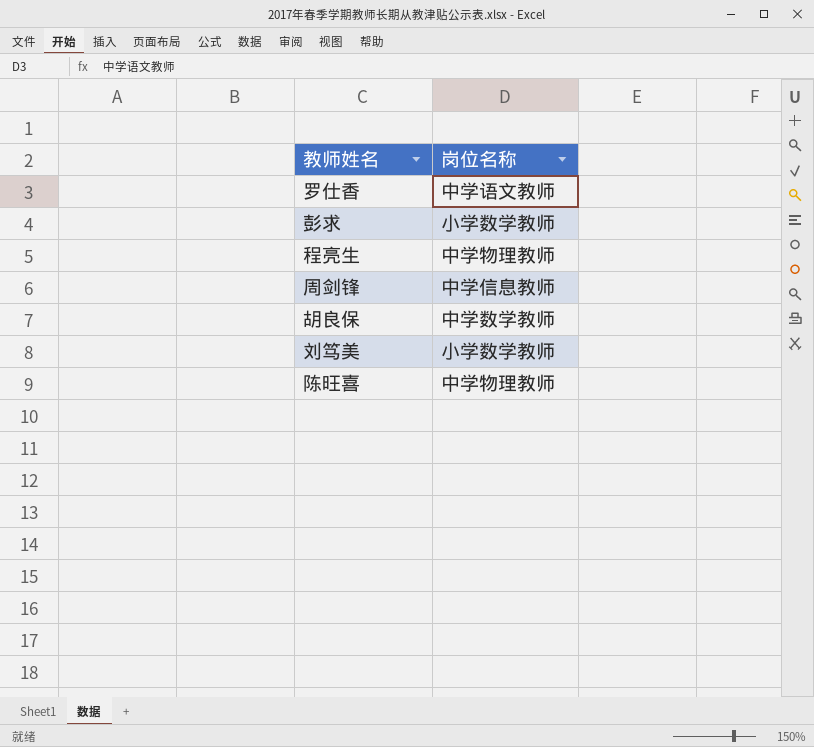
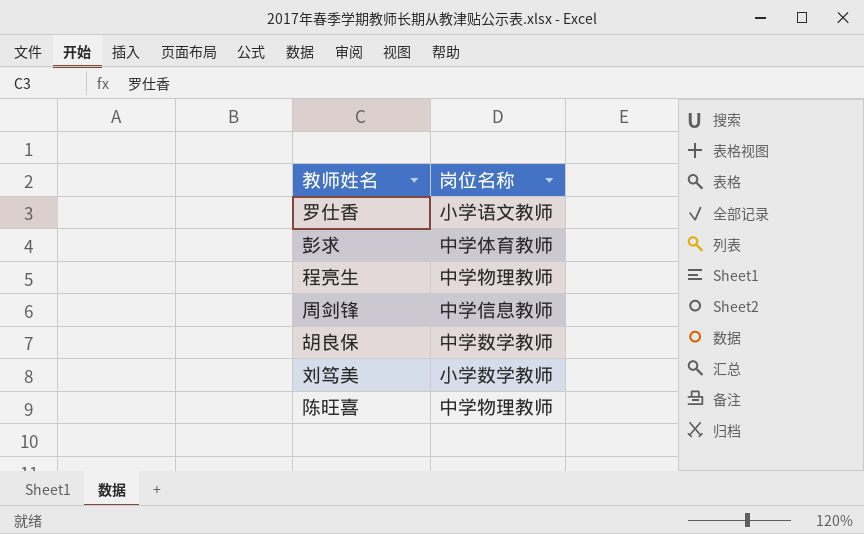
罗仕香 | 岗位名称: 中学语文教师 -> 小学语文教师
彭求 | 岗位名称: 小学数学教师 -> 中学体育教师

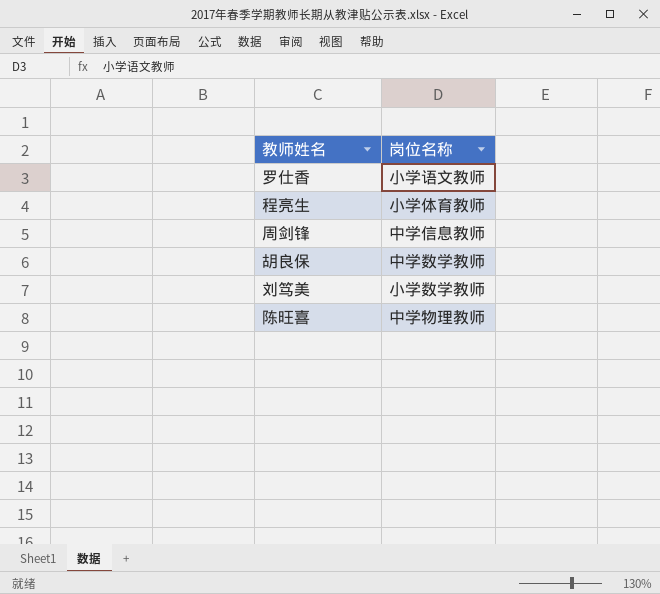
row 彭求: 中学体育教师 -> none
程亮生 | 岗位名称: 中学物理教师 -> 小学体育教师

